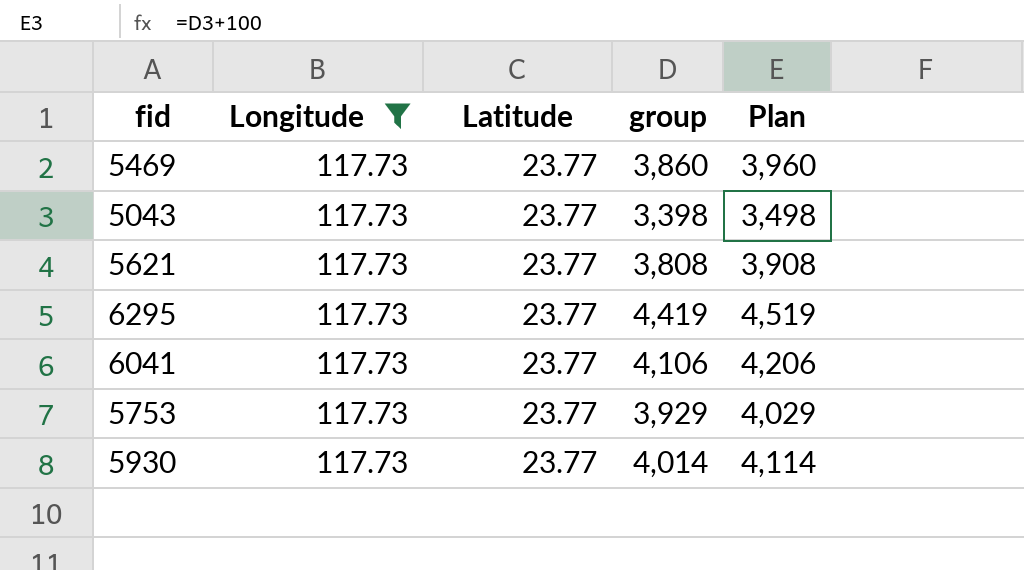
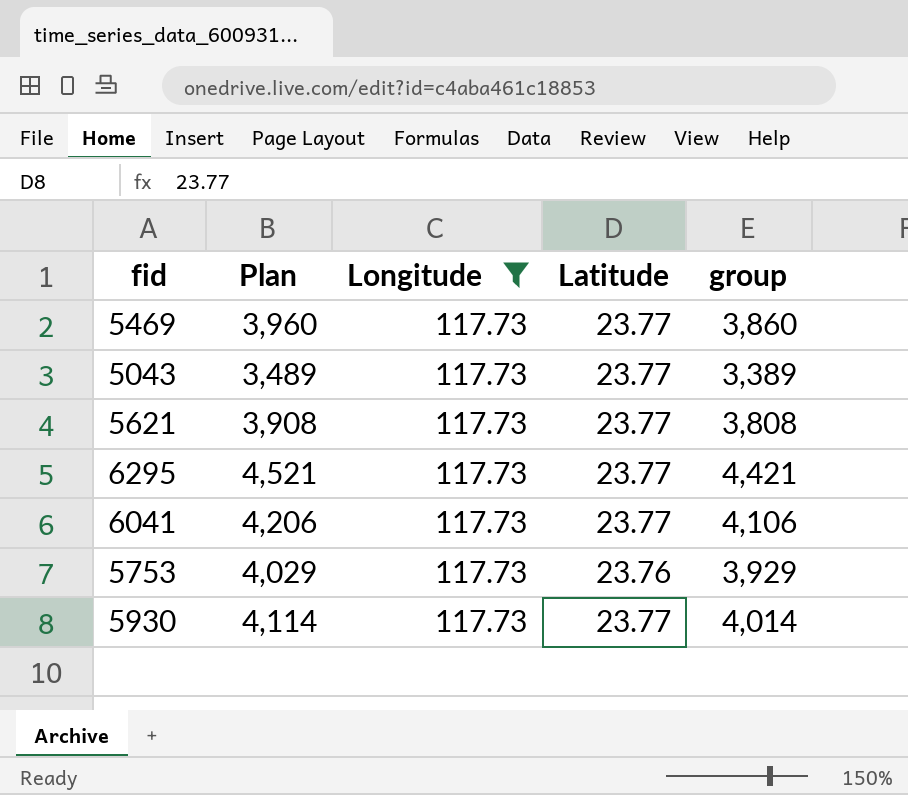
column Plan | position: 5 -> 2
5043 | Plan: 3,498 -> 3,489
5043 | group: 3,398 -> 3,389
6295 | Plan: 4,519 -> 4,521
6295 | group: 4,419 -> 4,421
5753 | Latitude: 23.77 -> 23.76

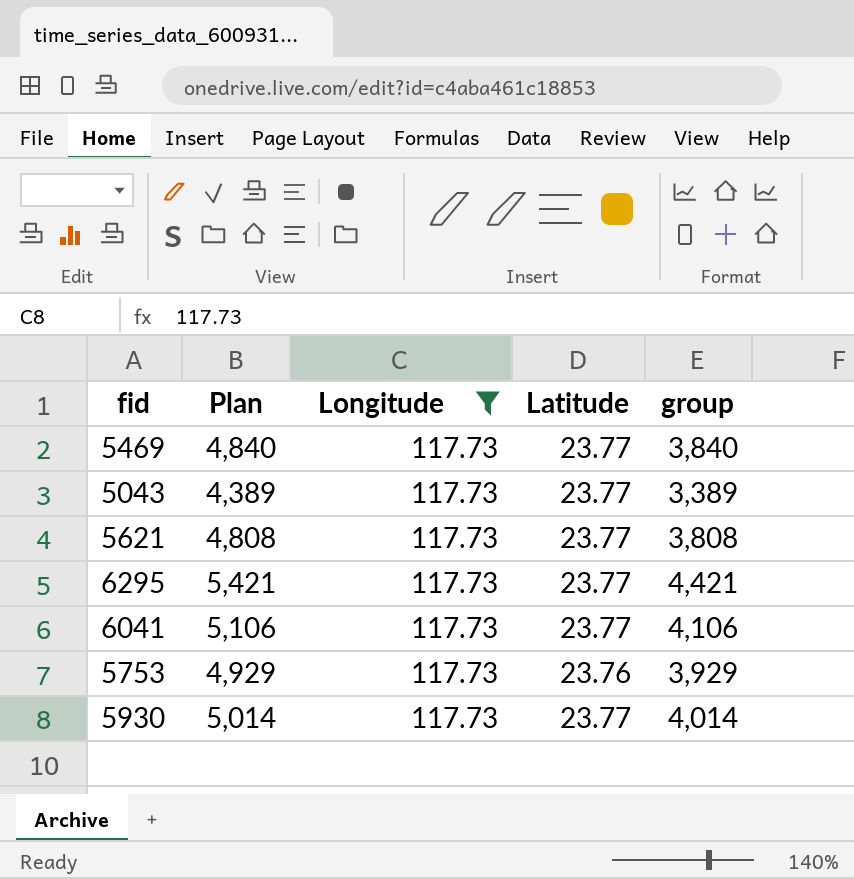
column Plan | formula: [group] + 100 -> [group] + 1000
5469 | group: 3,860 -> 3,840

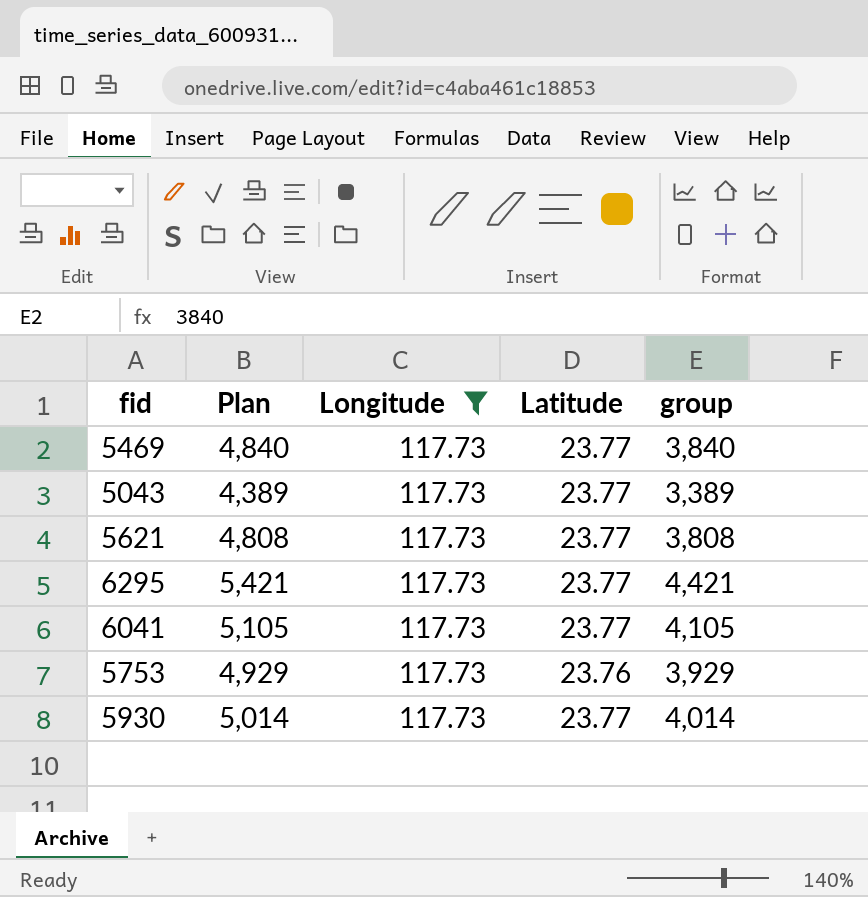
6041 | Plan: 5,106 -> 5,105
6041 | group: 4,106 -> 4,105

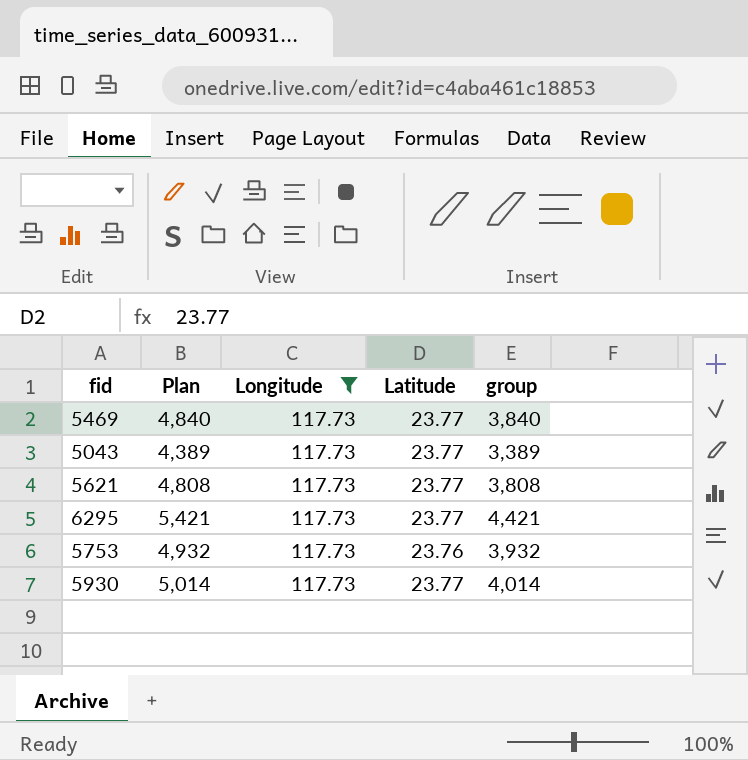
row 6041: 5,105 | 117.73 | 23.77 | 4,105 -> none
5753 | Plan: 4,929 -> 4,932
5753 | group: 3,929 -> 3,932

